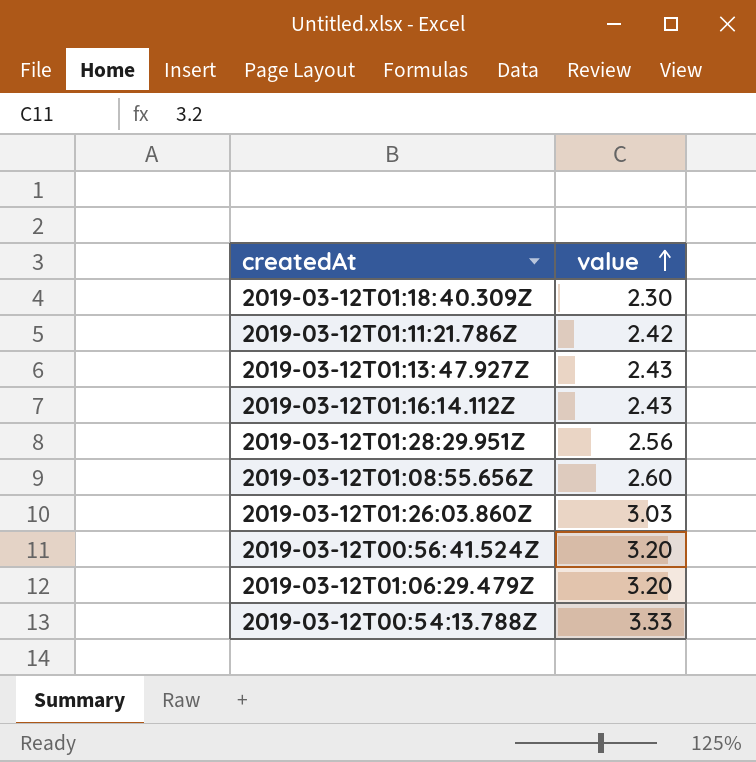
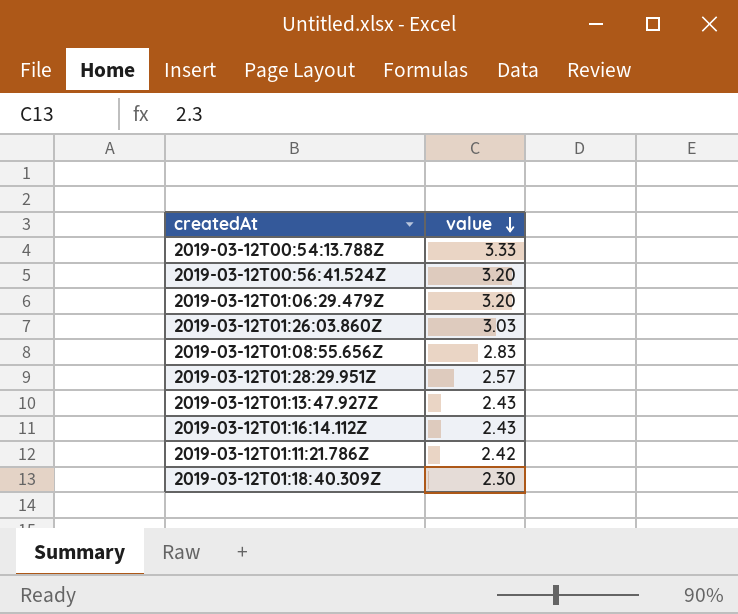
row order: value ascending -> value descending
2019-03-12T01:08:55.656Z | value: 2.60 -> 2.83
2019-03-12T01:28:29.951Z | value: 2.56 -> 2.57

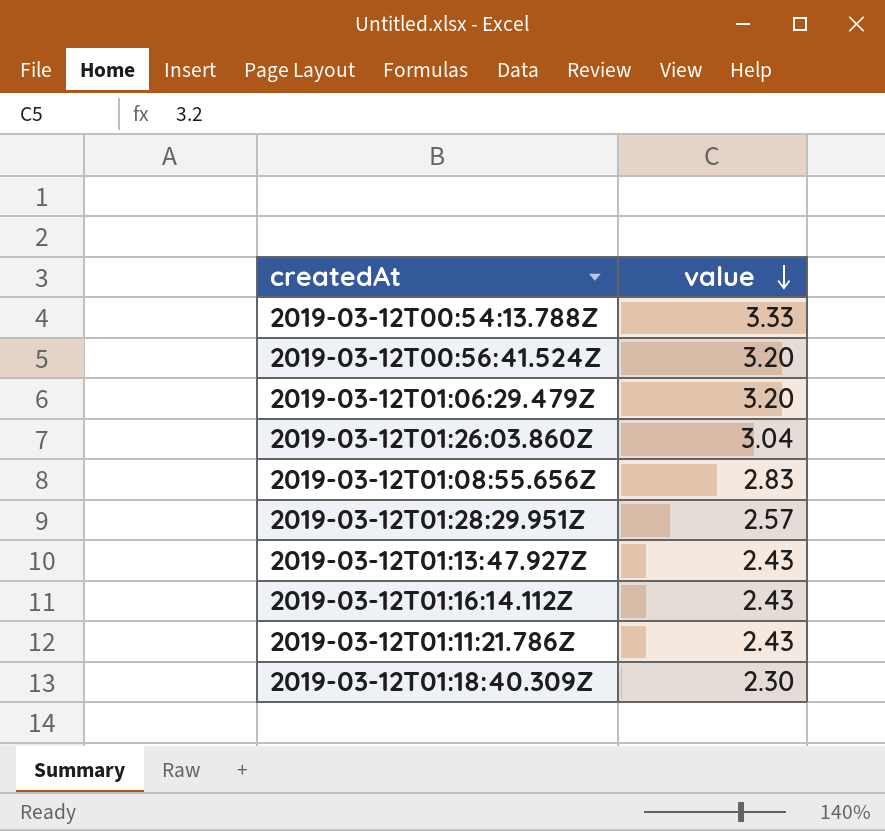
2019-03-12T01:26:03.860Z | value: 3.03 -> 3.04
2019-03-12T01:11:21.786Z | value: 2.42 -> 2.43

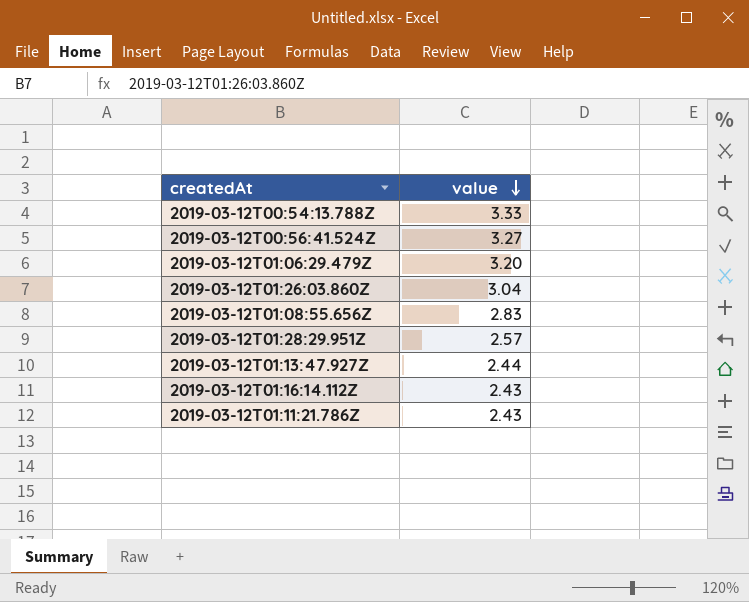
row 2019-03-12T01:18:40.309Z: 2.30 -> none
2019-03-12T00:56:41.524Z | value: 3.20 -> 3.27
2019-03-12T01:13:47.927Z | value: 2.43 -> 2.44

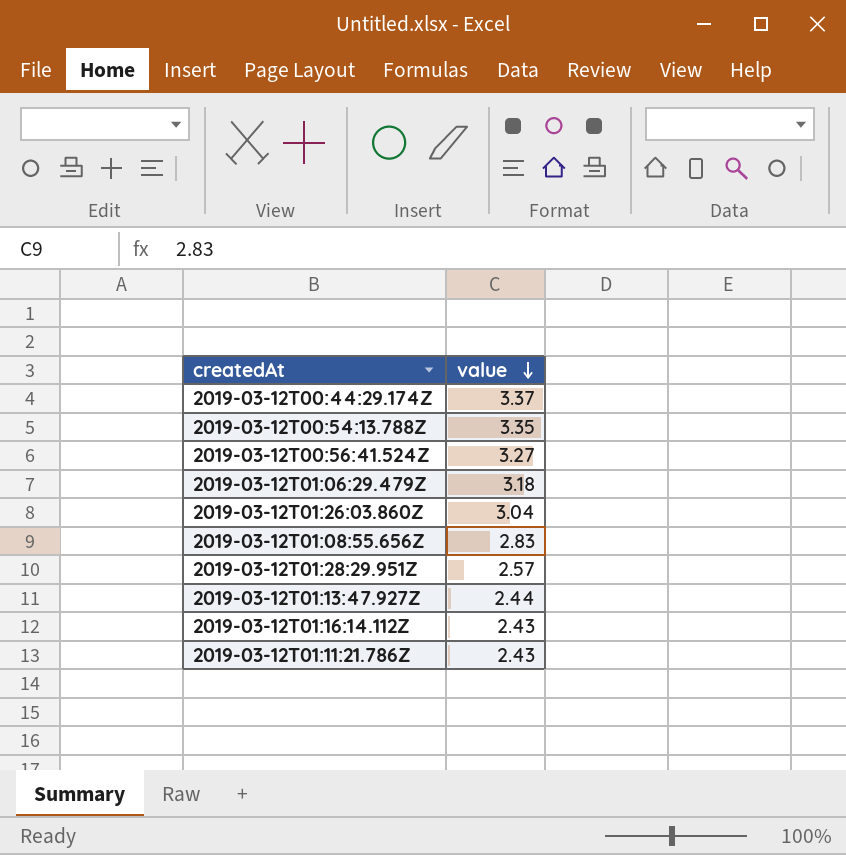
row 2019-03-12T00:44:29.174Z: none -> 3.37
2019-03-12T00:54:13.788Z | value: 3.33 -> 3.35
2019-03-12T01:06:29.479Z | value: 3.20 -> 3.18

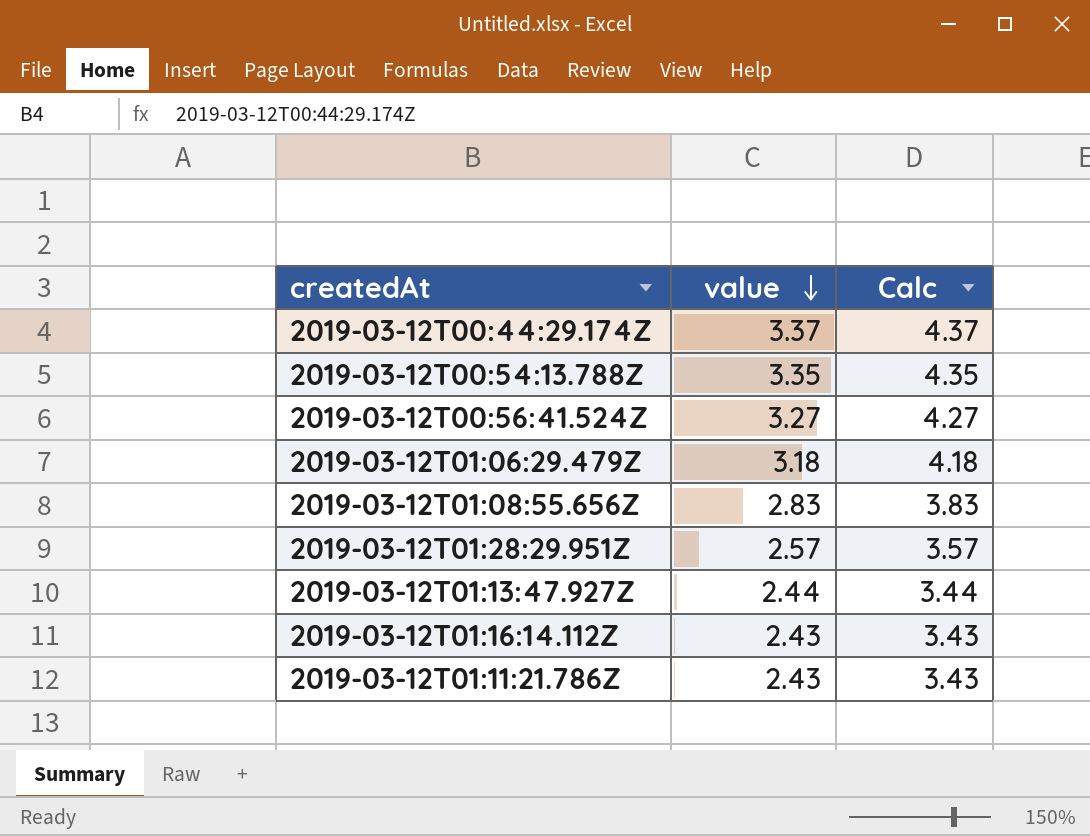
column Calc | formula: none -> [value] + 1
row 2019-03-12T01:26:03.860Z: 3.04 -> none

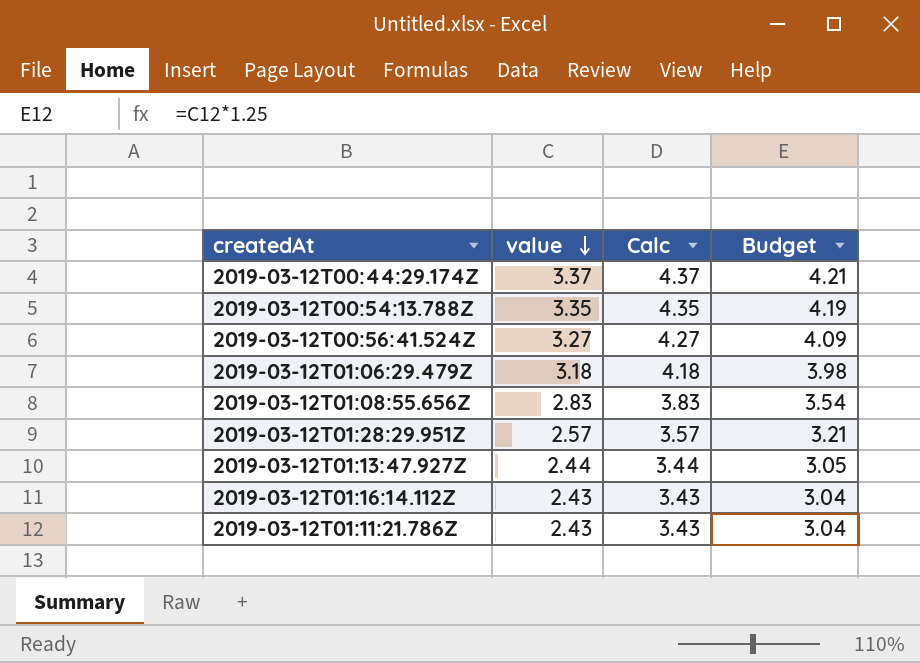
column Budget | formula: none -> [value] * 1.25

